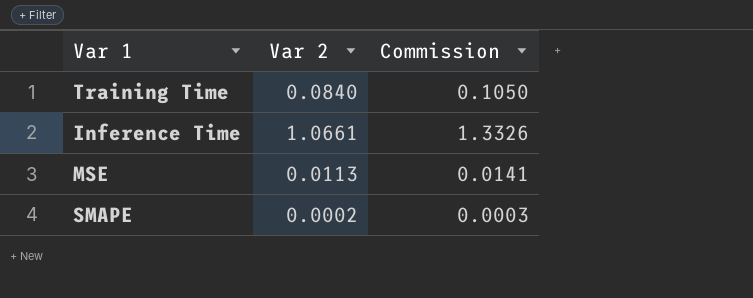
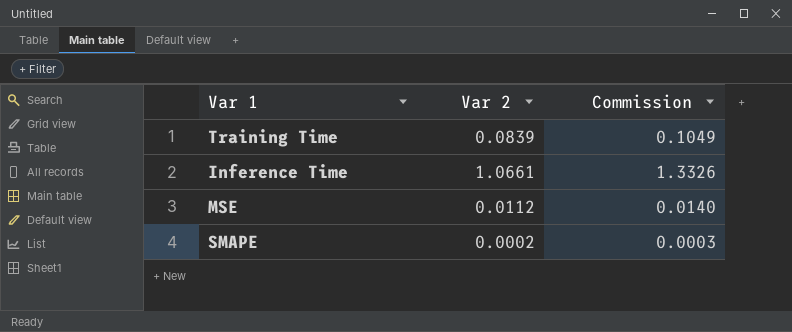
Training Time | Var 2: 0.0840 -> 0.0839
Training Time | Commission: 0.1050 -> 0.1049
MSE | Var 2: 0.0113 -> 0.0112
MSE | Commission: 0.0141 -> 0.0140

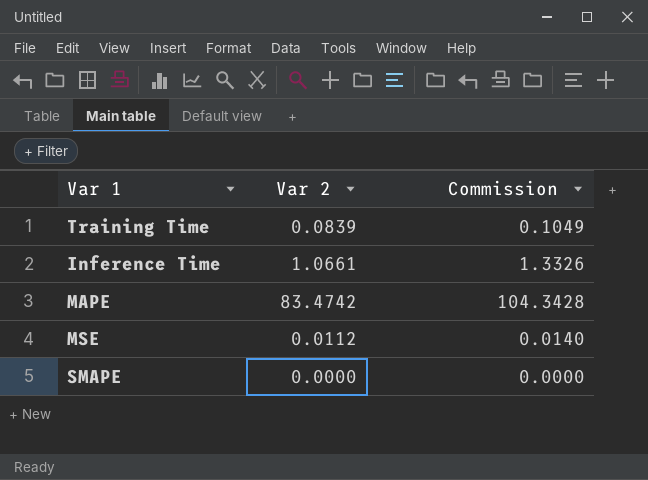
row MAPE: none -> 83.4742 | 104.3428
SMAPE | Var 2: 0.0002 -> 0.0000
SMAPE | Commission: 0.0003 -> 0.0000

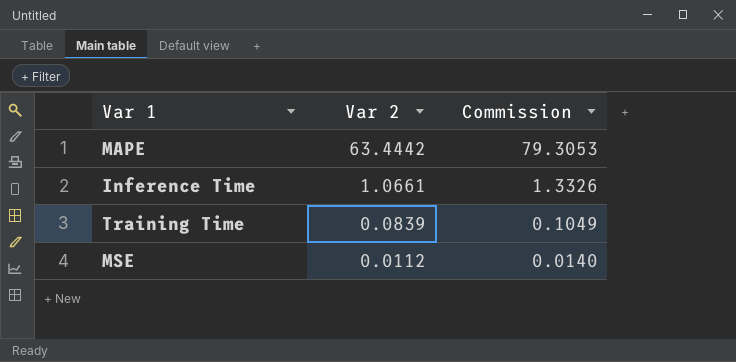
row order: none -> Var 2 descending
row SMAPE: 0.0000 | 0.0000 -> none
MAPE | Var 2: 83.4742 -> 63.4442
MAPE | Commission: 104.3428 -> 79.3053

